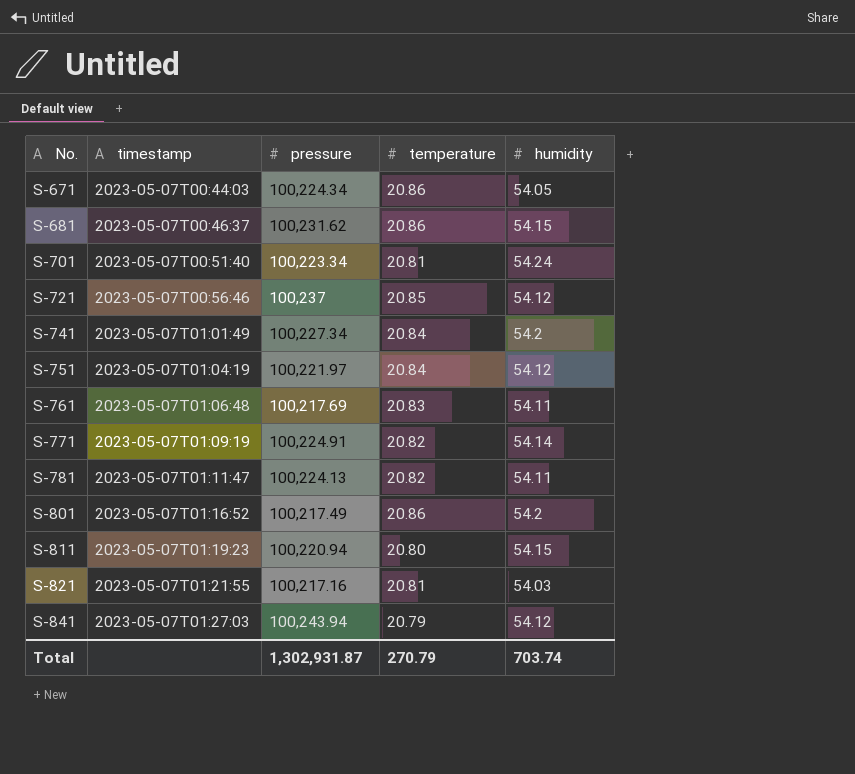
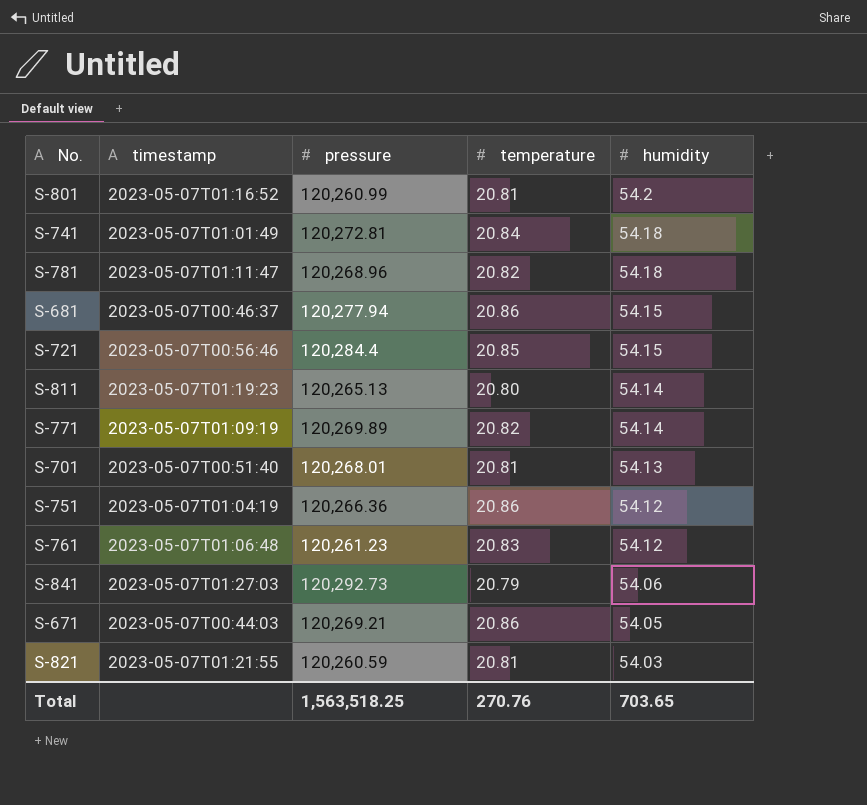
row order: No. ascending -> humidity descending
S-801 | pressure: 100,217.49 -> 120,260.99
S-801 | temperature: 20.86 -> 20.81
S-741 | pressure: 100,227.34 -> 120,272.81
S-741 | humidity: 54.2 -> 54.18
S-781 | pressure: 100,224.13 -> 120,268.96
S-781 | humidity: 54.11 -> 54.18
S-681 | pressure: 100,231.62 -> 120,277.94
S-721 | pressure: 100,237 -> 120,284.4
S-721 | humidity: 54.12 -> 54.15
S-811 | pressure: 100,220.94 -> 120,265.13
S-811 | humidity: 54.15 -> 54.14
S-771 | pressure: 100,224.91 -> 120,269.89
S-701 | pressure: 100,223.34 -> 120,268.01
S-701 | humidity: 54.24 -> 54.13
S-751 | pressure: 100,221.97 -> 120,266.36
S-751 | temperature: 20.84 -> 20.86
S-761 | pressure: 100,217.69 -> 120,261.23
S-761 | humidity: 54.11 -> 54.12
S-841 | pressure: 100,243.94 -> 120,292.73
S-841 | humidity: 54.12 -> 54.06
S-671 | pressure: 100,224.34 -> 120,269.21
S-821 | pressure: 100,217.16 -> 120,260.59
Total | pressure: 1,302,931.87 -> 1,563,518.25
Total | temperature: 270.79 -> 270.76
Total | humidity: 703.74 -> 703.65

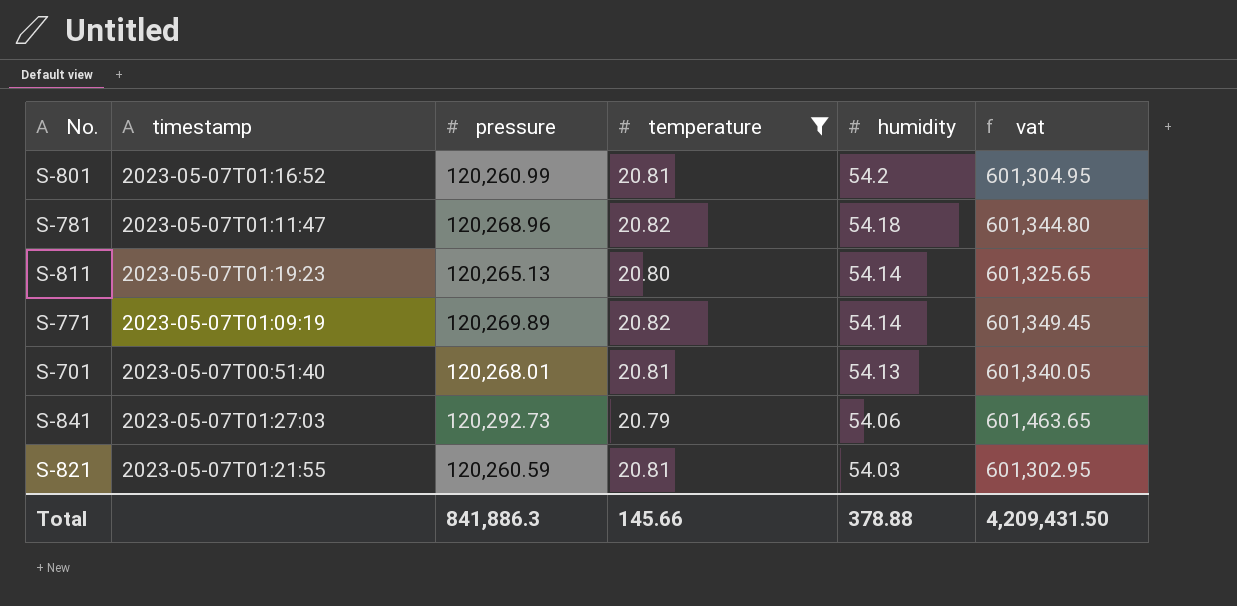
filter: none -> temperature <= 20.82
column vat | formula: none -> [pressure] * 5
Total | pressure: 1,563,518.25 -> 841,886.3
Total | temperature: 270.76 -> 145.66
Total | humidity: 703.65 -> 378.88

